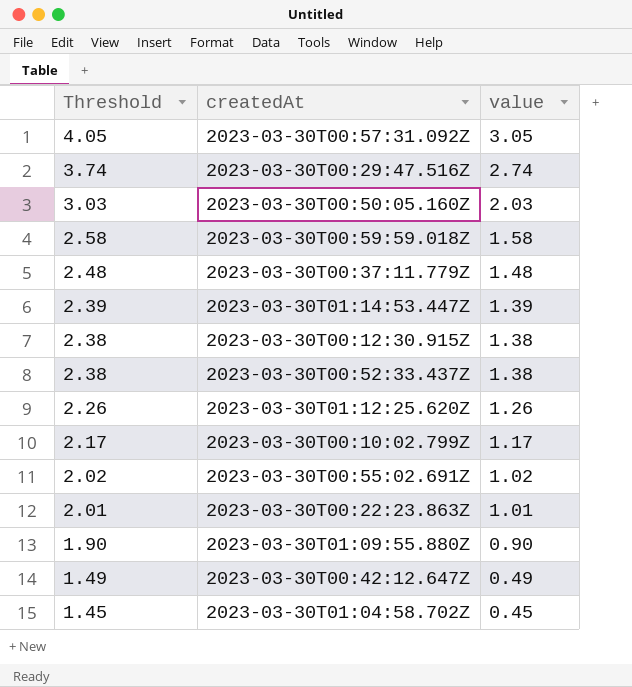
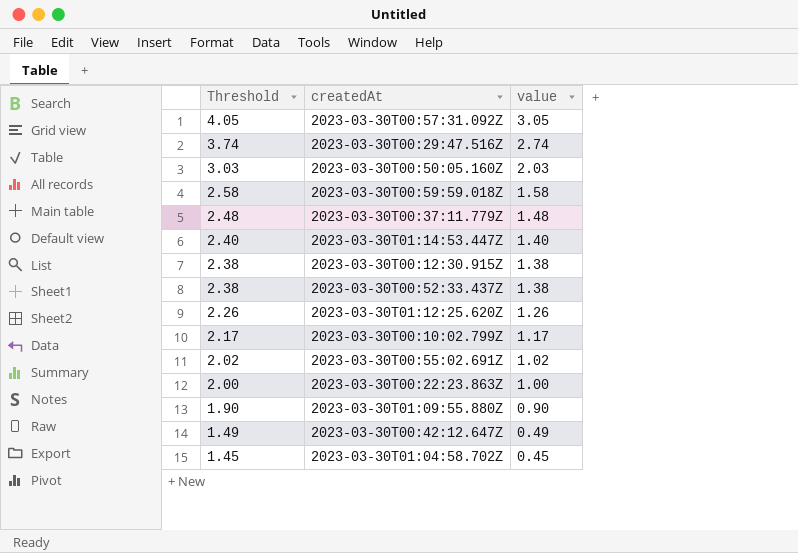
2023-03-30T01:14:53.447Z | Threshold: 2.39 -> 2.40
2023-03-30T01:14:53.447Z | value: 1.39 -> 1.40
2023-03-30T00:22:23.863Z | Threshold: 2.01 -> 2.00
2023-03-30T00:22:23.863Z | value: 1.01 -> 1.00

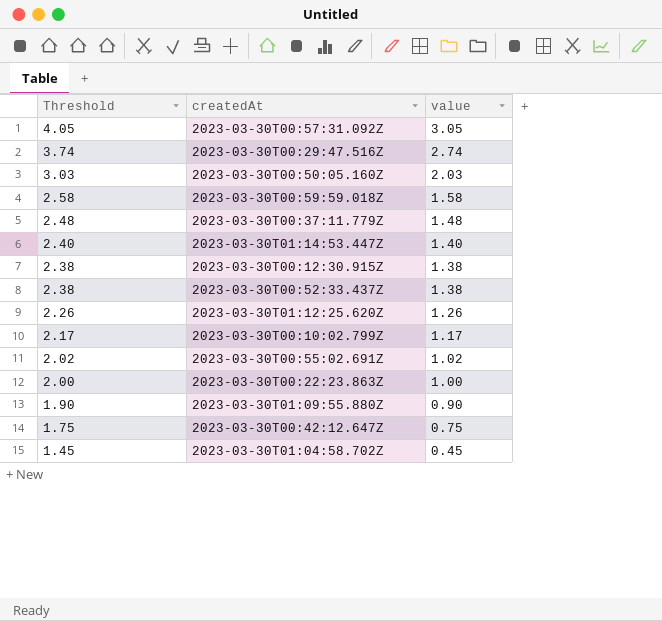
2023-03-30T00:42:12.647Z | Threshold: 1.49 -> 1.75
2023-03-30T00:42:12.647Z | value: 0.49 -> 0.75

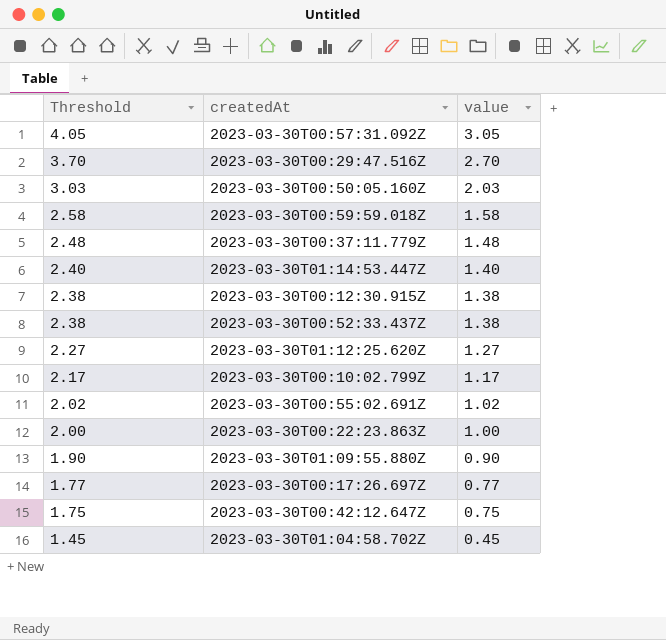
2023-03-30T00:29:47.516Z | Threshold: 3.74 -> 3.70
2023-03-30T00:29:47.516Z | value: 2.74 -> 2.70
2023-03-30T01:12:25.620Z | Threshold: 2.26 -> 2.27
2023-03-30T01:12:25.620Z | value: 1.26 -> 1.27
row 2023-03-30T00:17:26.697Z: none -> 1.77 | 0.77

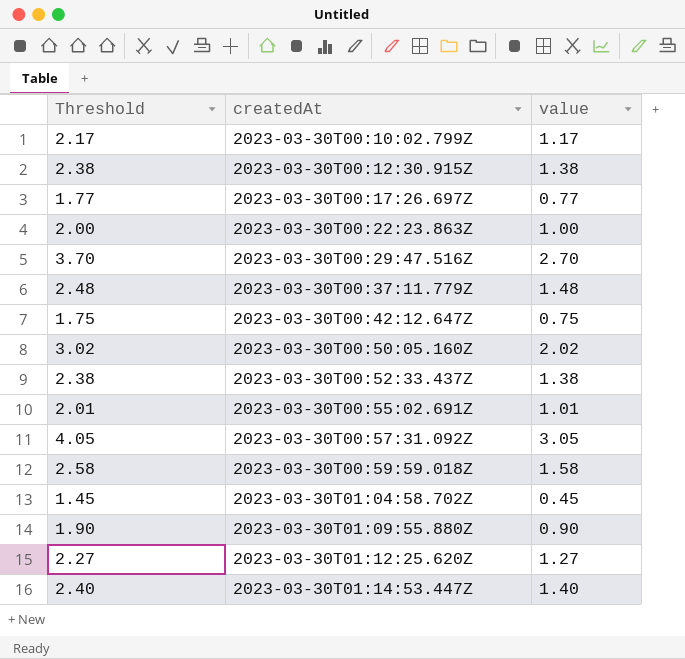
row order: Threshold descending -> createdAt ascending
2023-03-30T00:50:05.160Z | Threshold: 3.03 -> 3.02
2023-03-30T00:50:05.160Z | value: 2.03 -> 2.02
2023-03-30T00:55:02.691Z | Threshold: 2.02 -> 2.01
2023-03-30T00:55:02.691Z | value: 1.02 -> 1.01

